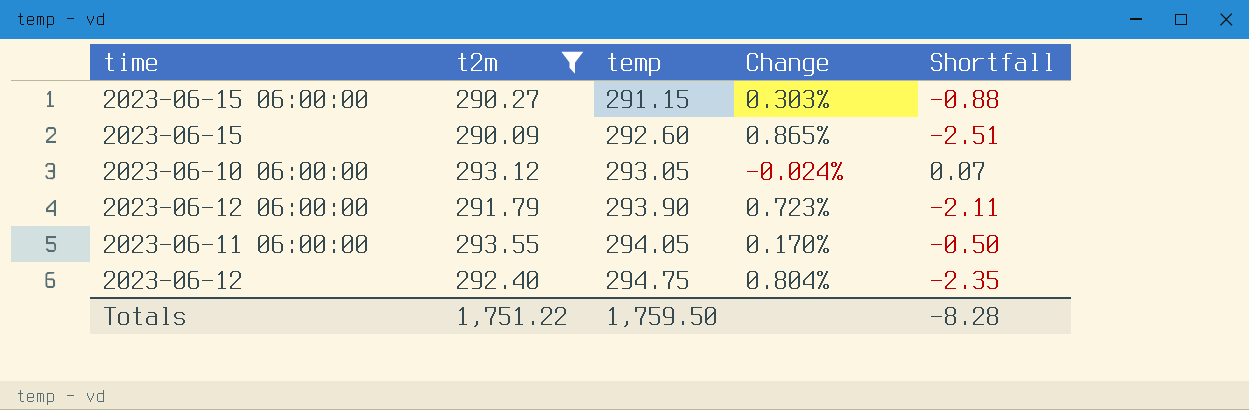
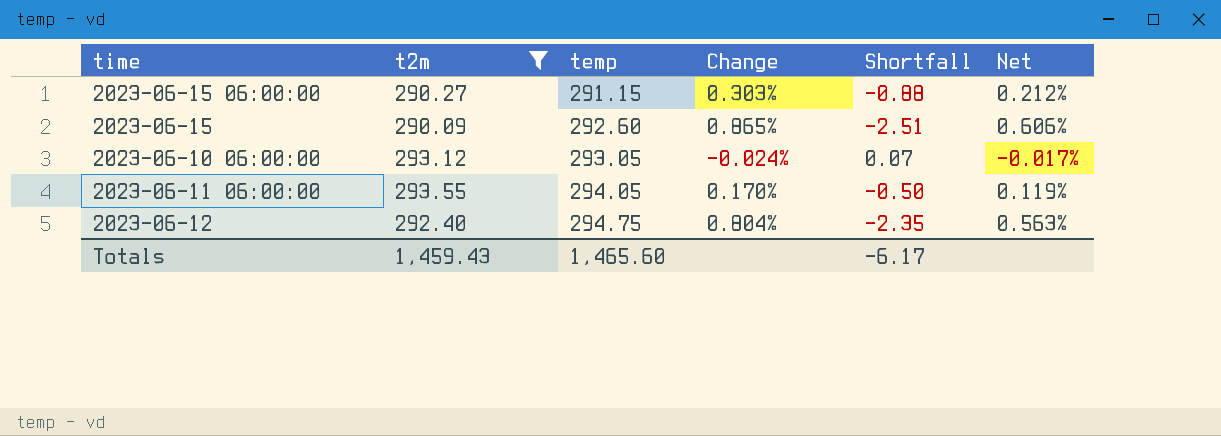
column Net | formula: none -> [Change] * 0.7
row 2023-06-12 06:00:00: 291.79 | 293.90 | 0.723% | -2.11 -> none
Totals | t2m: 1,751.22 -> 1,459.43
Totals | temp: 1,759.50 -> 1,465.60
Totals | Shortfall: -8.28 -> -6.17

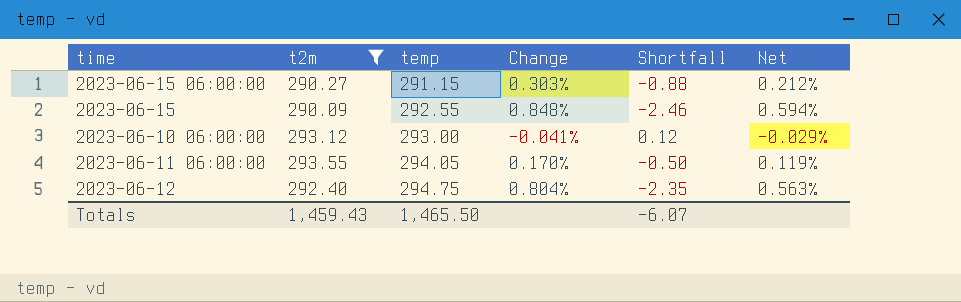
2023-06-15 | temp: 292.60 -> 292.55
2023-06-15 | Change: 0.865% -> 0.848%
2023-06-15 | Shortfall: -2.51 -> -2.46
2023-06-15 | Net: 0.606% -> 0.594%
2023-06-10 06:00:00 | temp: 293.05 -> 293.00
2023-06-10 06:00:00 | Change: -0.024% -> -0.041%
2023-06-10 06:00:00 | Shortfall: 0.07 -> 0.12
2023-06-10 06:00:00 | Net: -0.017% -> -0.029%
Totals | temp: 1,465.60 -> 1,465.50
Totals | Shortfall: -6.17 -> -6.07

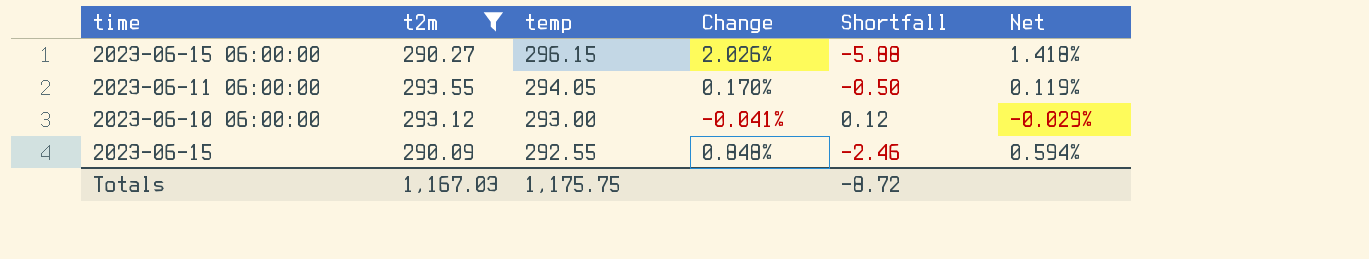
row order: temp ascending -> temp descending
row 2023-06-12: 292.40 | 294.75 | 0.804% | -2.35 | 0.563% -> none
2023-06-15 06:00:00 | temp: 291.15 -> 296.15
2023-06-15 06:00:00 | Change: 0.303% -> 2.026%
2023-06-15 06:00:00 | Shortfall: -0.88 -> -5.88
2023-06-15 06:00:00 | Net: 0.212% -> 1.418%
Totals | t2m: 1,459.43 -> 1,167.03
Totals | temp: 1,465.50 -> 1,175.75
Totals | Shortfall: -6.07 -> -8.72

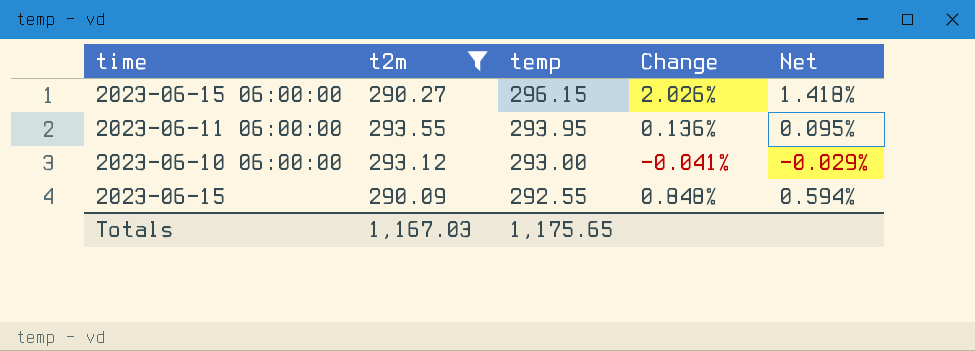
column Shortfall | formula: [t2m] - [temp] -> none
2023-06-11 06:00:00 | temp: 294.05 -> 293.95
2023-06-11 06:00:00 | Change: 0.170% -> 0.136%
2023-06-11 06:00:00 | Net: 0.119% -> 0.095%
Totals | temp: 1,175.75 -> 1,175.65

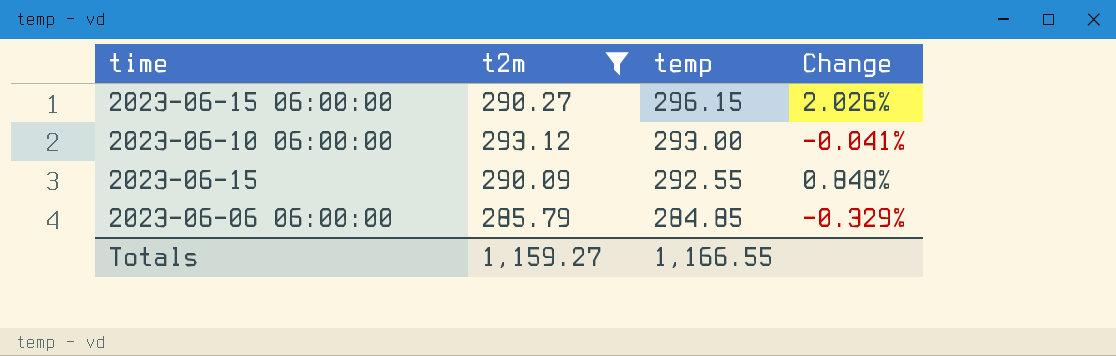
column Net | formula: [Change] * 0.7 -> none
row 2023-06-11 06:00:00: 293.55 | 293.95 | 0.136% | 0.095% -> none
row 2023-06-06 06:00:00: none -> 285.79 | 284.85 | -0.329%
Totals | t2m: 1,167.03 -> 1,159.27
Totals | temp: 1,175.65 -> 1,166.55

